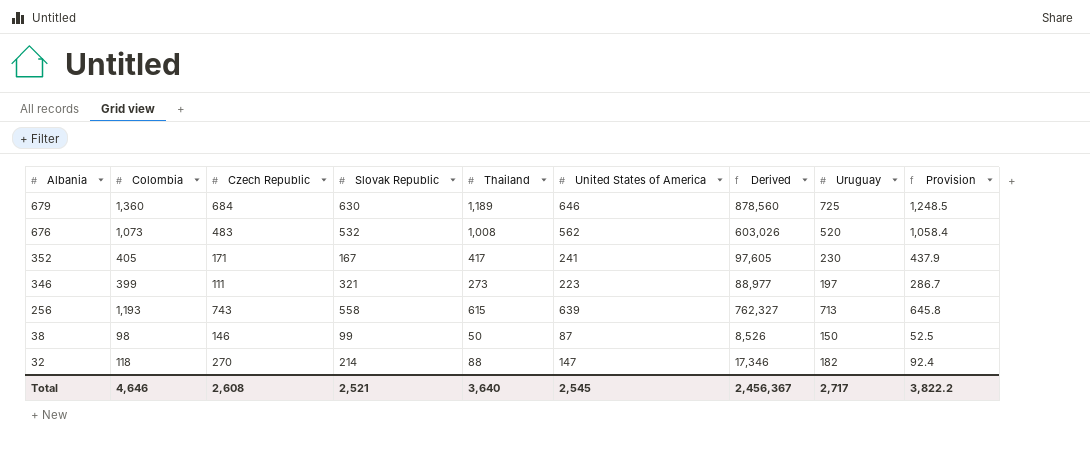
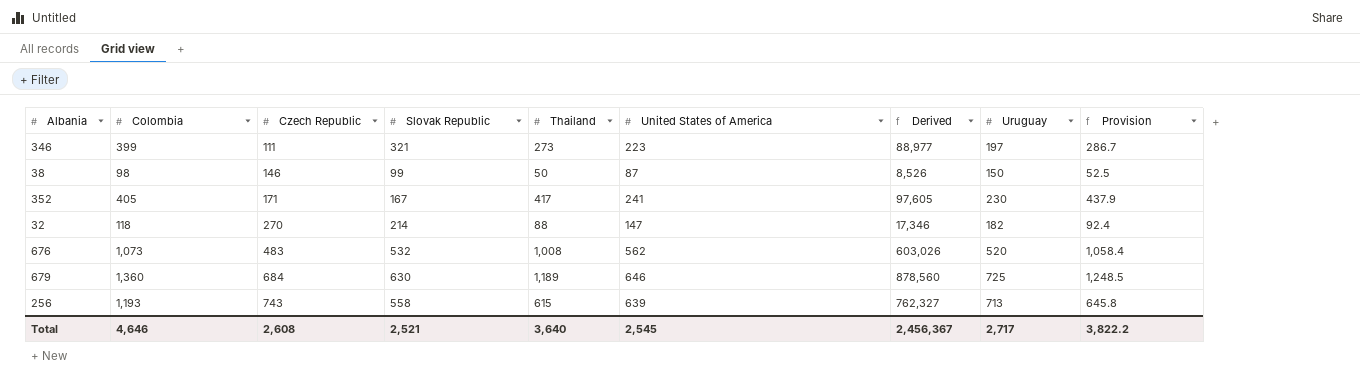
row order: Albania descending -> Czech Republic ascending

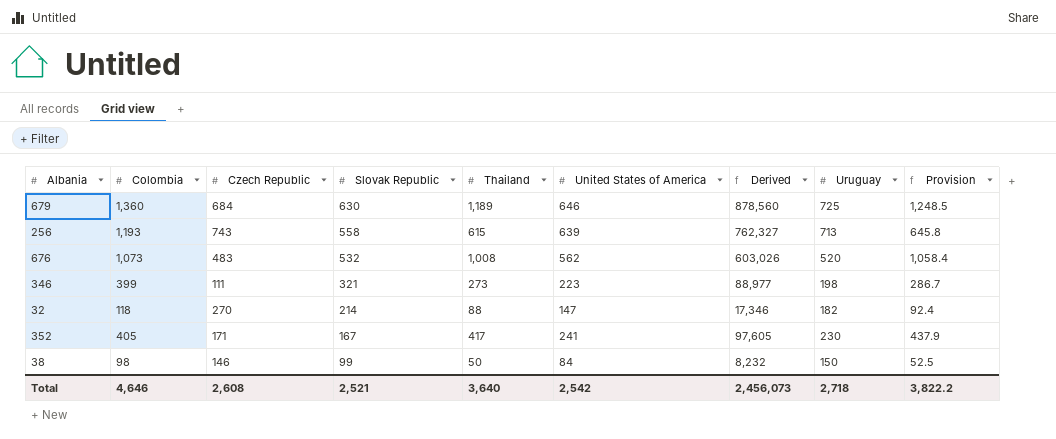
row order: Czech Republic ascending -> Slovak Republic descending
346 | Uruguay: 197 -> 198
38 | United States of America: 87 -> 84
38 | Derived: 8,526 -> 8,232
Total | United States of America: 2,545 -> 2,542
Total | Derived: 2,456,367 -> 2,456,073
Total | Uruguay: 2,717 -> 2,718

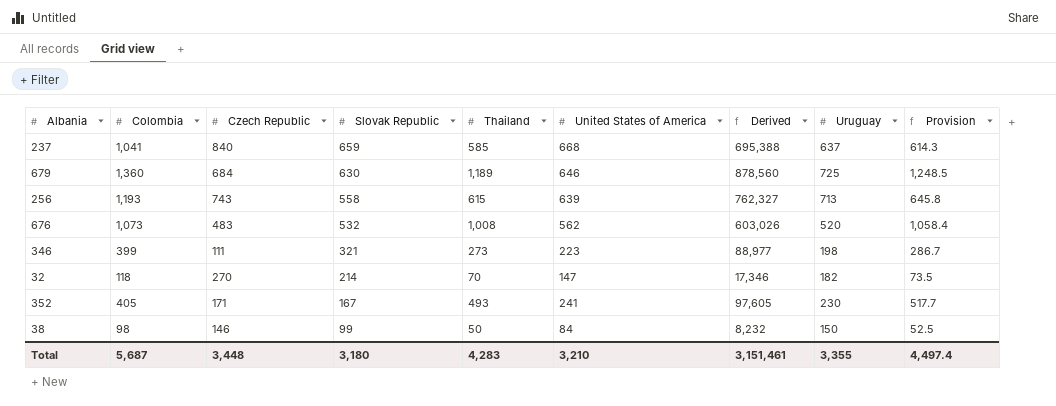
row 237: none -> 1,041 | 840 | 659 | 585 | 668 | 695,388 | 637 | 614.3
32 | Thailand: 88 -> 70
32 | Provision: 92.4 -> 73.5
352 | Thailand: 417 -> 493
352 | Provision: 437.9 -> 517.7
Total | Colombia: 4,646 -> 5,687
Total | Czech Republic: 2,608 -> 3,448
Total | Slovak Republic: 2,521 -> 3,180
Total | Thailand: 3,640 -> 4,283
Total | United States of America: 2,542 -> 3,210
Total | Derived: 2,456,073 -> 3,151,461
Total | Uruguay: 2,718 -> 3,355
Total | Provision: 3,822.2 -> 4,497.4

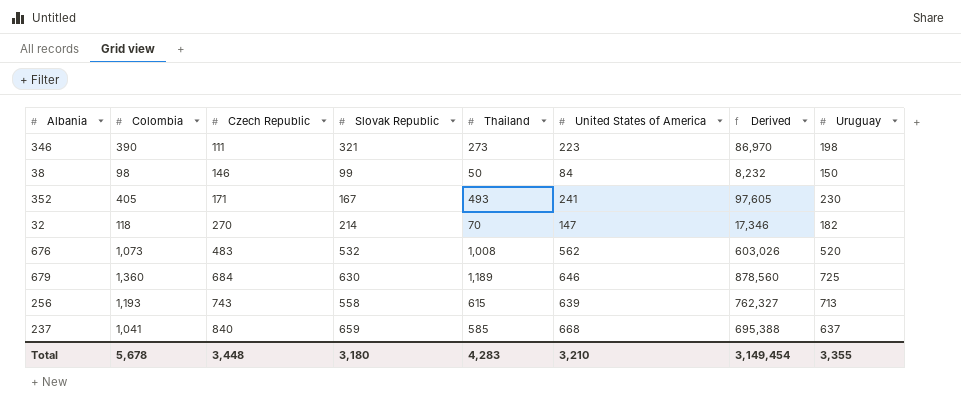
row order: Slovak Republic descending -> Czech Republic ascending
column Provision | formula: [Thailand] * 1.05 -> none
346 | Colombia: 399 -> 390
346 | Derived: 88,977 -> 86,970
Total | Colombia: 5,687 -> 5,678
Total | Derived: 3,151,461 -> 3,149,454

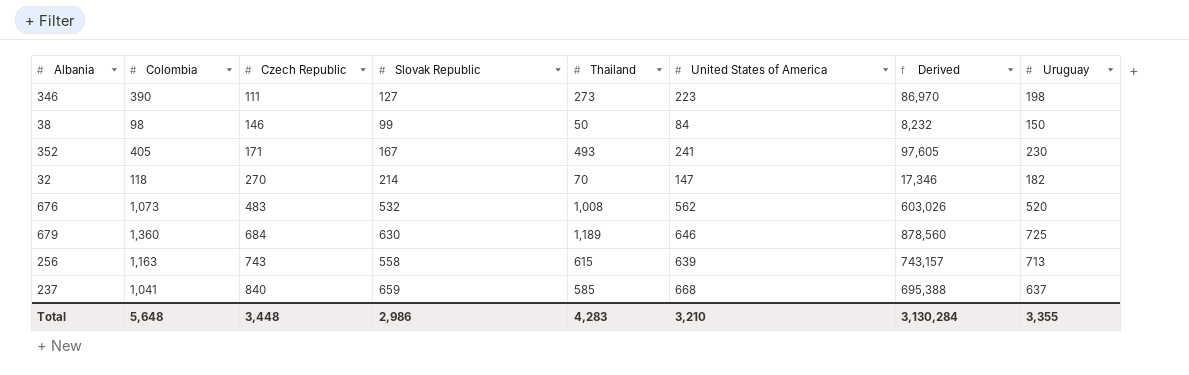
346 | Slovak Republic: 321 -> 127
256 | Colombia: 1,193 -> 1,163
256 | Derived: 762,327 -> 743,157
Total | Colombia: 5,678 -> 5,648
Total | Slovak Republic: 3,180 -> 2,986
Total | Derived: 3,149,454 -> 3,130,284

